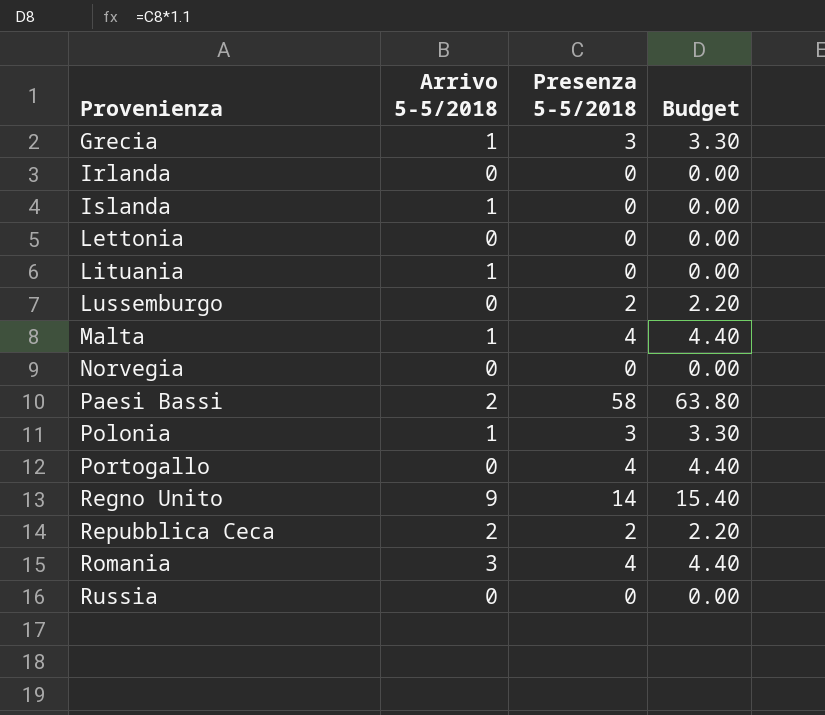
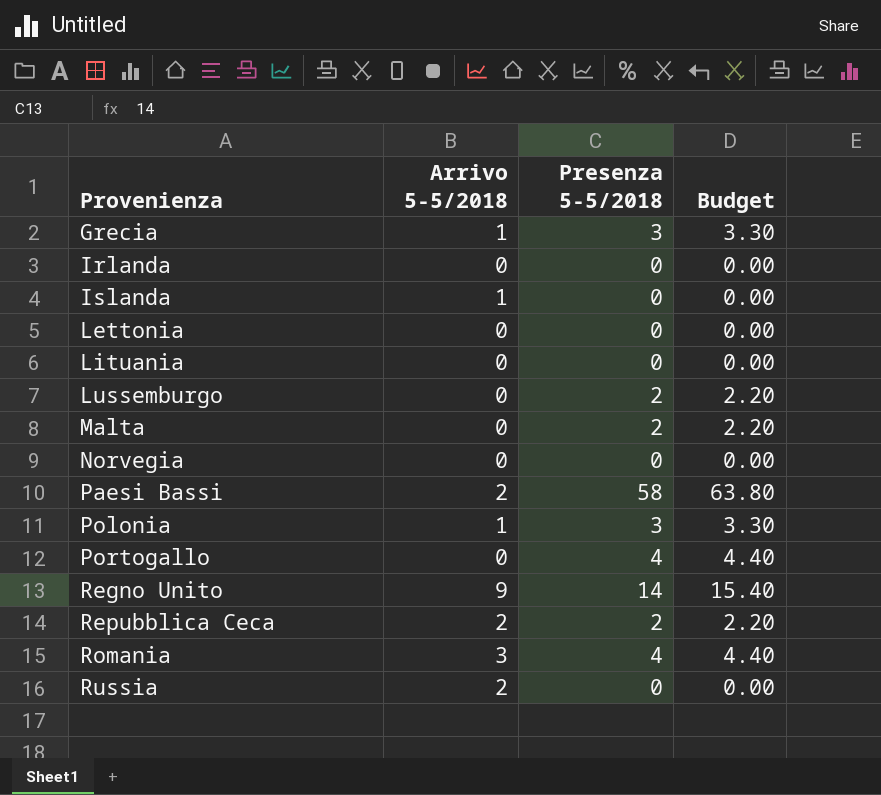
Lituania | Arrivo 5-5/2018: 1 -> 0
Malta | Arrivo 5-5/2018: 1 -> 0
Malta | Presenza 5-5/2018: 4 -> 2
Malta | Budget: 4.40 -> 2.20
Russia | Arrivo 5-5/2018: 0 -> 2

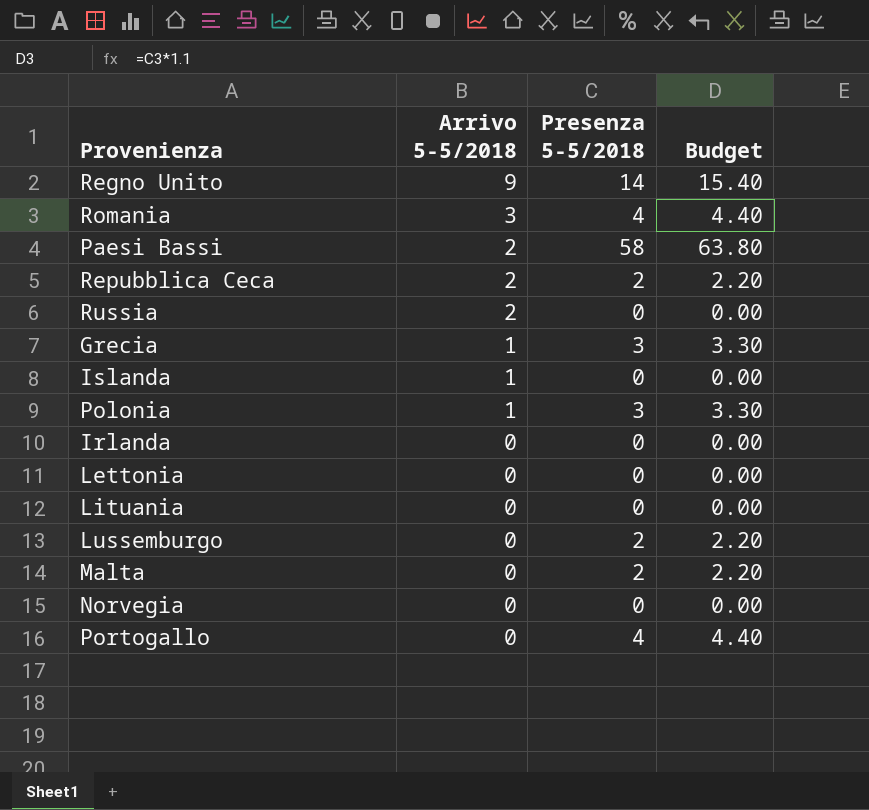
row order: Provenienza ascending -> Arrivo 5-5/2018 descending

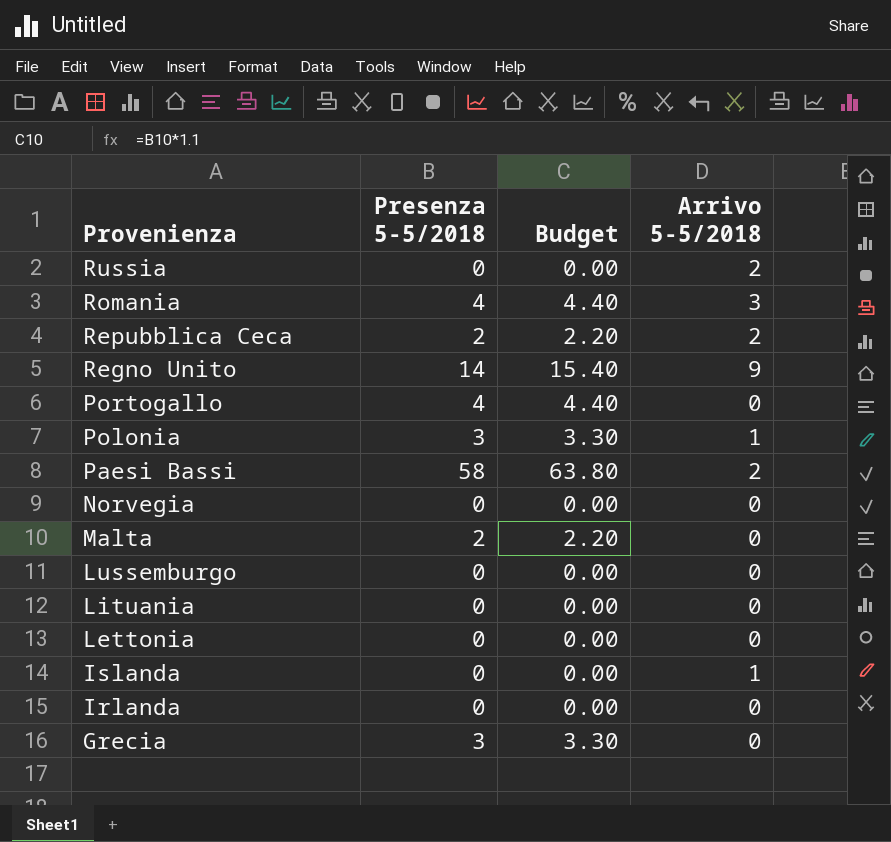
row order: Arrivo 5-5/2018 descending -> Provenienza descending
column Arrivo 5-5/2018 | position: 2 -> 4
Lussemburgo | Presenza 5-5/2018: 2 -> 0
Lussemburgo | Budget: 2.20 -> 0.00
Grecia | Arrivo 5-5/2018: 1 -> 0

